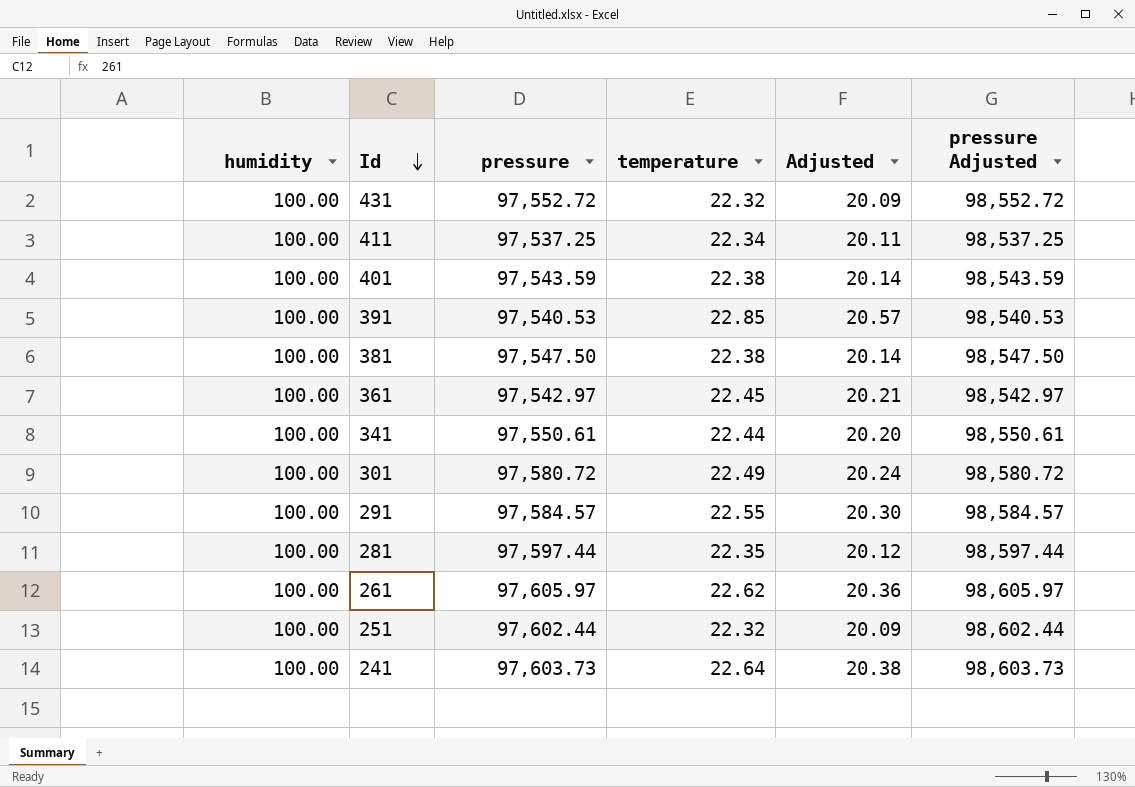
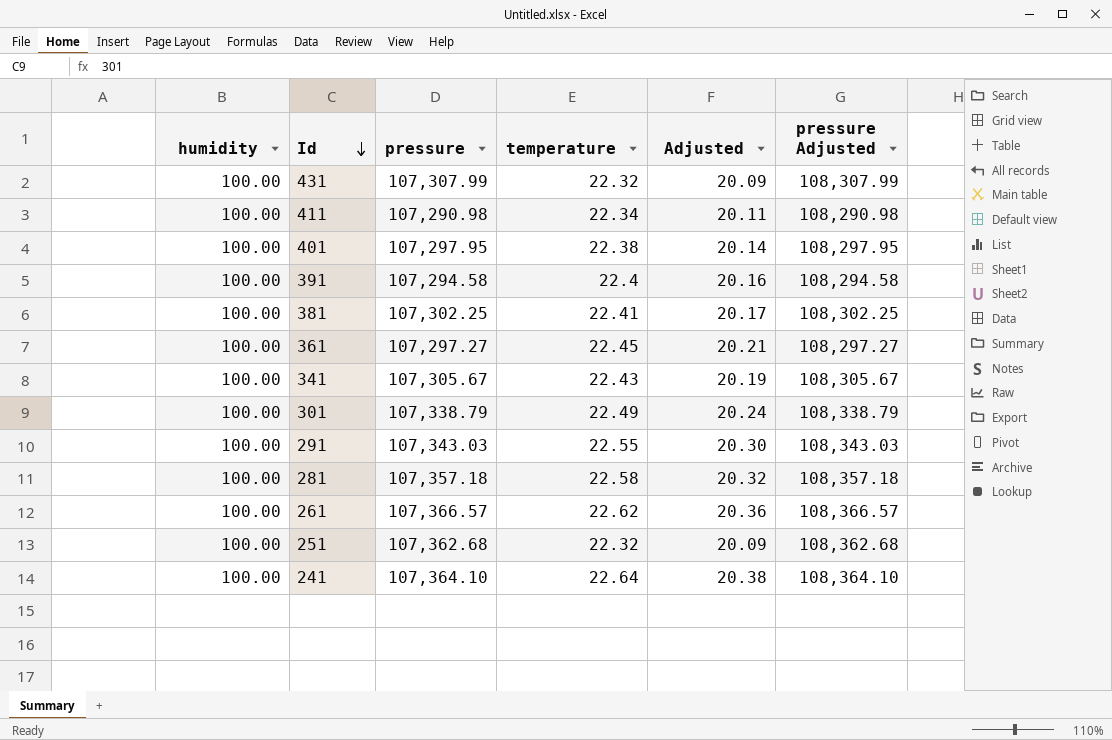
431 | pressure: 97,552.72 -> 107,307.99
431 | pressure Adjusted: 98,552.72 -> 108,307.99
411 | pressure: 97,537.25 -> 107,290.98
411 | pressure Adjusted: 98,537.25 -> 108,290.98
401 | pressure: 97,543.59 -> 107,297.95
401 | pressure Adjusted: 98,543.59 -> 108,297.95
391 | pressure: 97,540.53 -> 107,294.58
391 | temperature: 22.85 -> 22.4
391 | Adjusted: 20.57 -> 20.16
391 | pressure Adjusted: 98,540.53 -> 108,294.58
381 | pressure: 97,547.50 -> 107,302.25
381 | temperature: 22.38 -> 22.41
381 | Adjusted: 20.14 -> 20.17
381 | pressure Adjusted: 98,547.50 -> 108,302.25
361 | pressure: 97,542.97 -> 107,297.27
361 | pressure Adjusted: 98,542.97 -> 108,297.27
341 | pressure: 97,550.61 -> 107,305.67
341 | temperature: 22.44 -> 22.43
341 | Adjusted: 20.20 -> 20.19
341 | pressure Adjusted: 98,550.61 -> 108,305.67
301 | pressure: 97,580.72 -> 107,338.79
301 | pressure Adjusted: 98,580.72 -> 108,338.79
291 | pressure: 97,584.57 -> 107,343.03
291 | pressure Adjusted: 98,584.57 -> 108,343.03
281 | pressure: 97,597.44 -> 107,357.18
281 | temperature: 22.35 -> 22.58
281 | Adjusted: 20.12 -> 20.32
281 | pressure Adjusted: 98,597.44 -> 108,357.18
261 | pressure: 97,605.97 -> 107,366.57
261 | pressure Adjusted: 98,605.97 -> 108,366.57
251 | pressure: 97,602.44 -> 107,362.68
251 | pressure Adjusted: 98,602.44 -> 108,362.68
241 | pressure: 97,603.73 -> 107,364.10
241 | pressure Adjusted: 98,603.73 -> 108,364.10

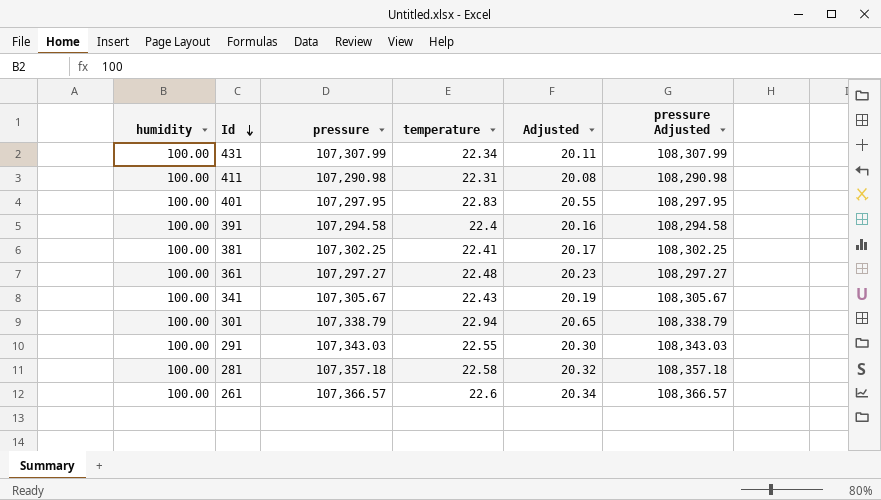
row 251: 100.00 | 107,362.68 | 22.32 | 20.09 | 108,362.68 -> none
row 241: 100.00 | 107,364.10 | 22.64 | 20.38 | 108,364.10 -> none
431 | temperature: 22.32 -> 22.34
431 | Adjusted: 20.09 -> 20.11
411 | temperature: 22.34 -> 22.31
411 | Adjusted: 20.11 -> 20.08
401 | temperature: 22.38 -> 22.83
401 | Adjusted: 20.14 -> 20.55
361 | temperature: 22.45 -> 22.48
361 | Adjusted: 20.21 -> 20.23
301 | temperature: 22.49 -> 22.94
301 | Adjusted: 20.24 -> 20.65
261 | temperature: 22.62 -> 22.6
261 | Adjusted: 20.36 -> 20.34

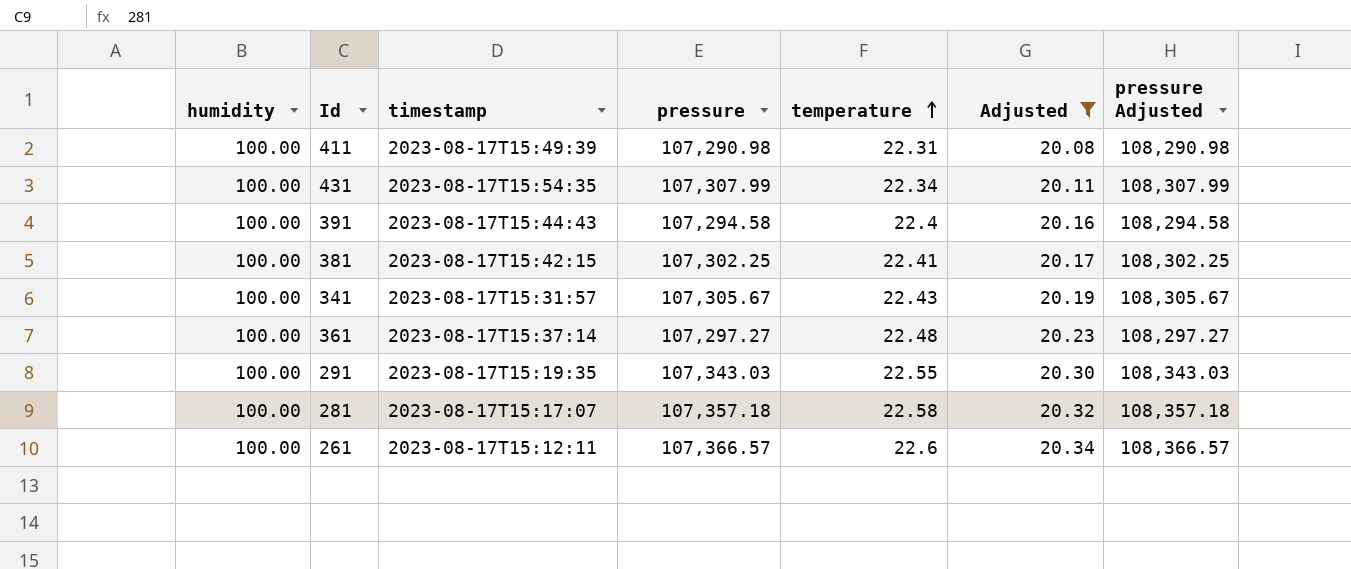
filter: none -> Adjusted <= 20.34
row order: Id descending -> temperature ascending
column timestamp | position: none -> 3

